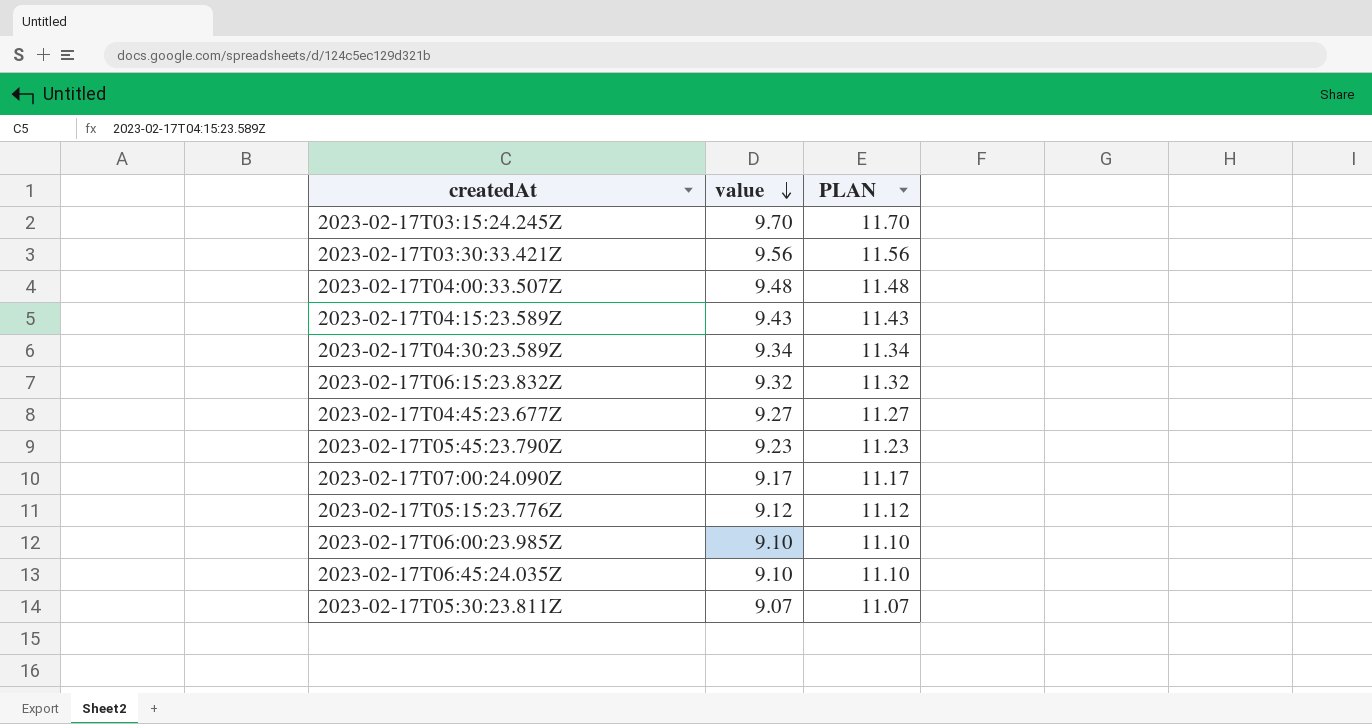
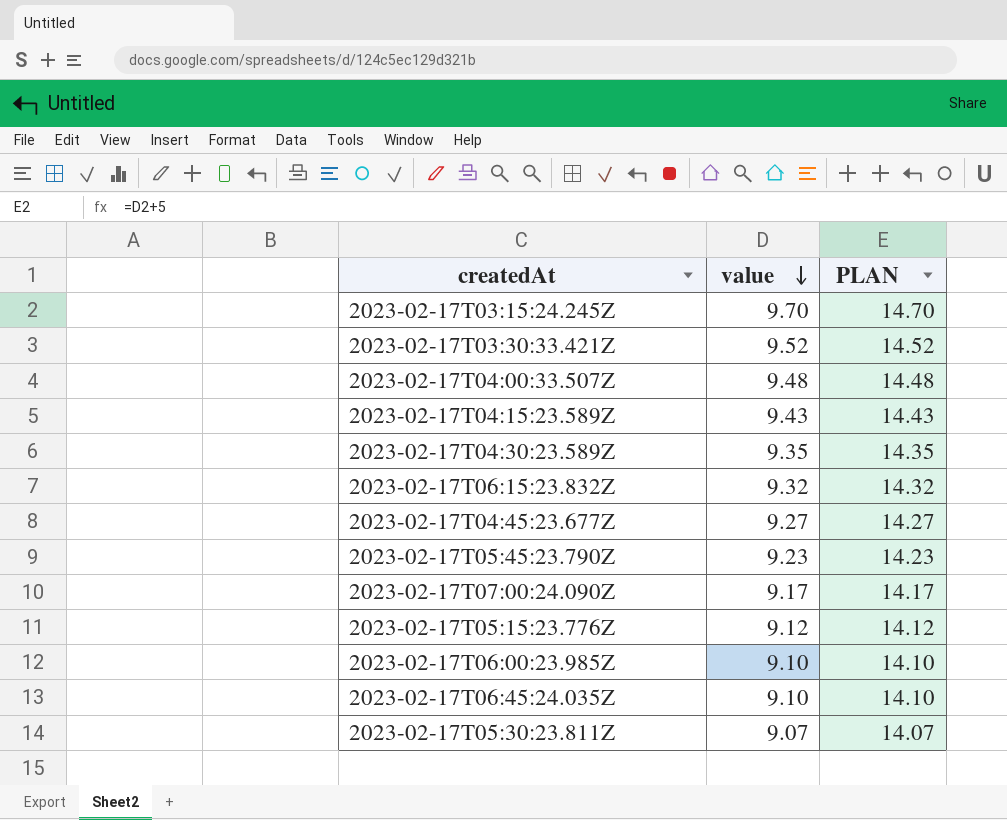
column PLAN | formula: [value] + 2 -> [value] + 5
2023-02-17T03:30:33.421Z | value: 9.56 -> 9.52
2023-02-17T04:30:23.589Z | value: 9.34 -> 9.35

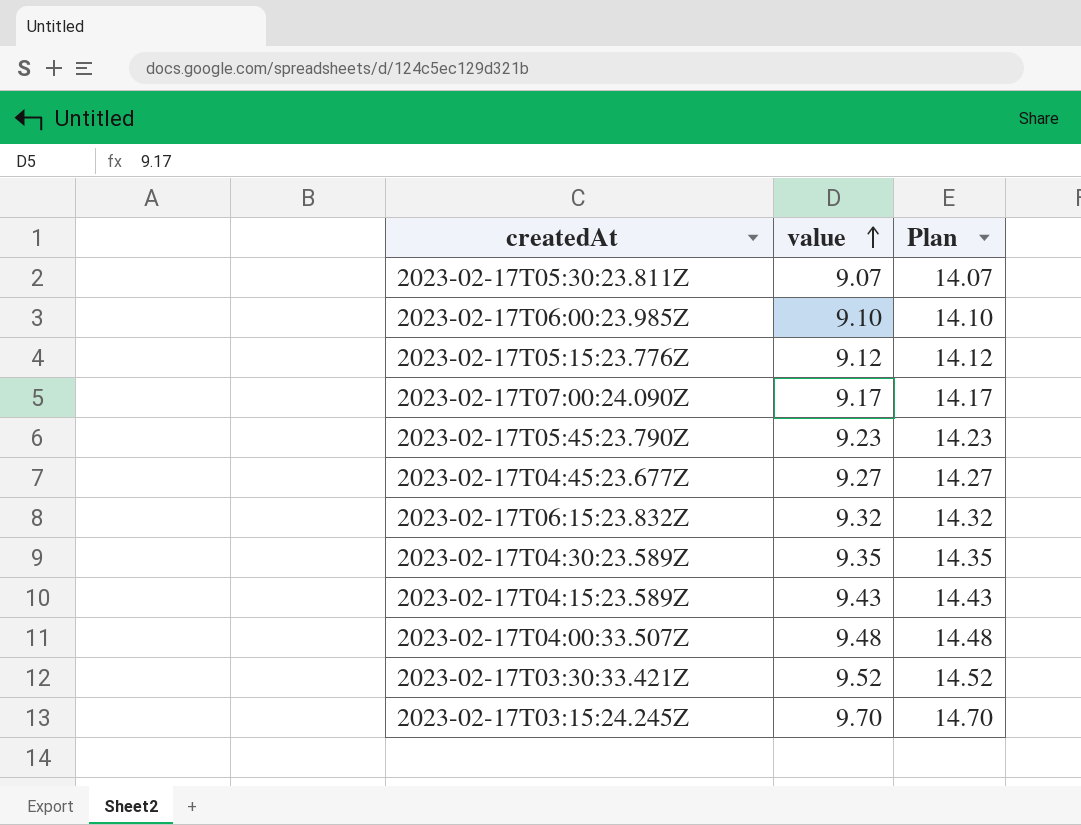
row order: value descending -> value ascending
column name: PLAN -> Plan
row 2023-02-17T06:45:24.035Z: 9.10 | 14.10 -> none

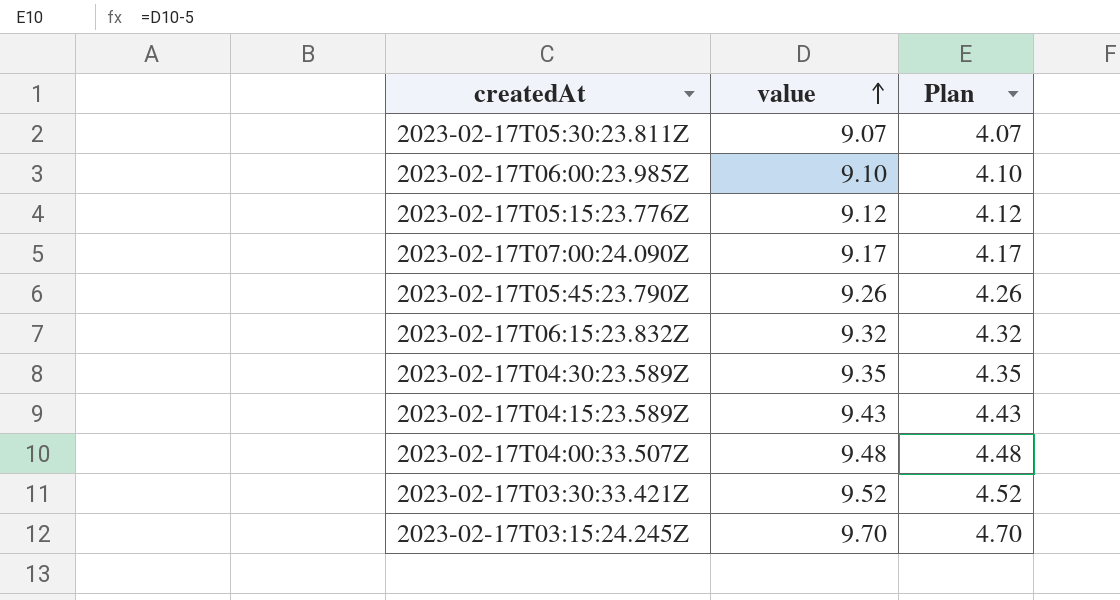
column Plan | formula: [value] + 5 -> [value] - 5
row 2023-02-17T04:45:23.677Z: 9.27 | 14.27 -> none
2023-02-17T05:45:23.790Z | value: 9.23 -> 9.26

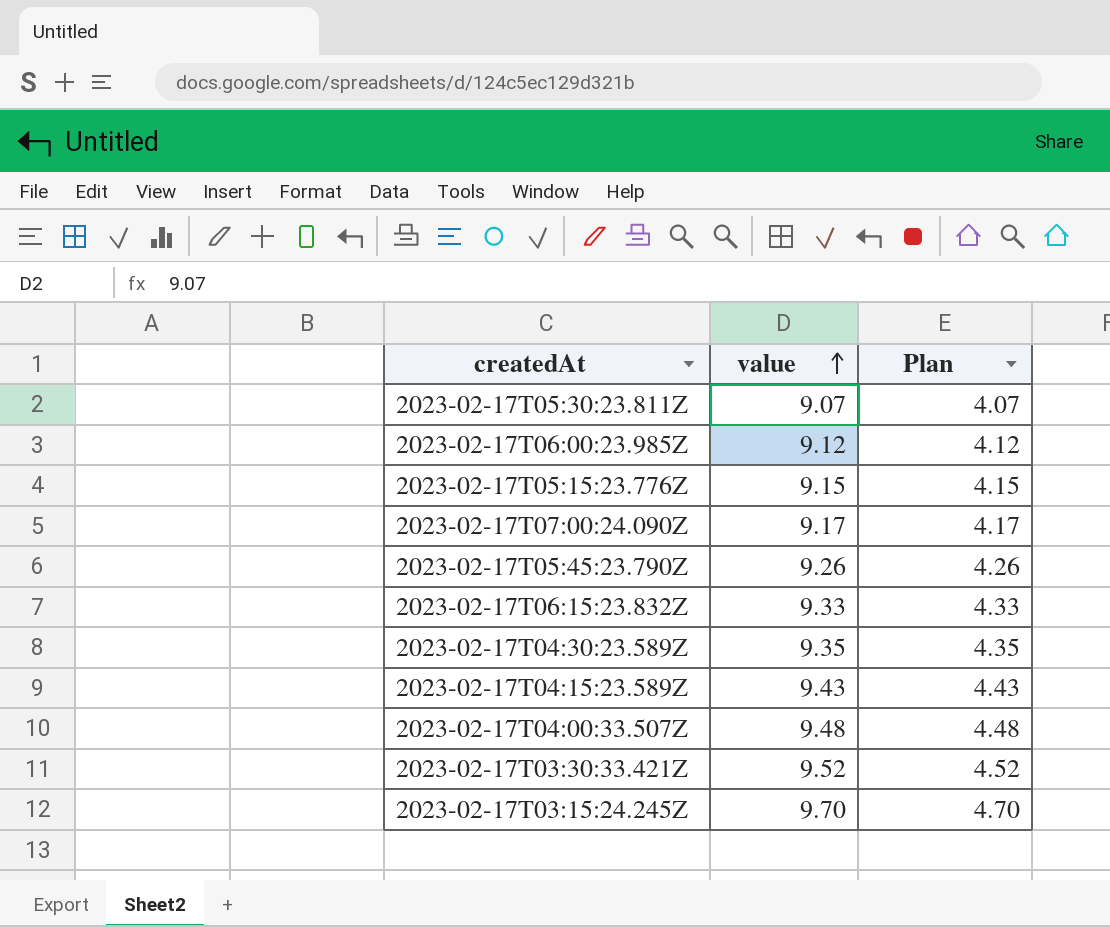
2023-02-17T06:00:23.985Z | value: 9.10 -> 9.12
2023-02-17T06:00:23.985Z | Plan: 4.10 -> 4.12
2023-02-17T05:15:23.776Z | value: 9.12 -> 9.15
2023-02-17T05:15:23.776Z | Plan: 4.12 -> 4.15
2023-02-17T06:15:23.832Z | value: 9.32 -> 9.33
2023-02-17T06:15:23.832Z | Plan: 4.32 -> 4.33

